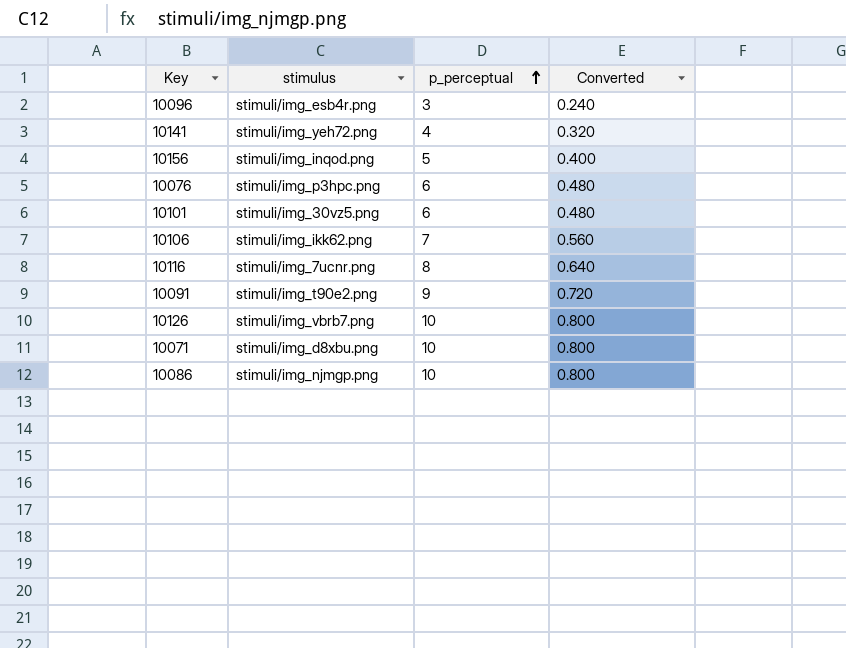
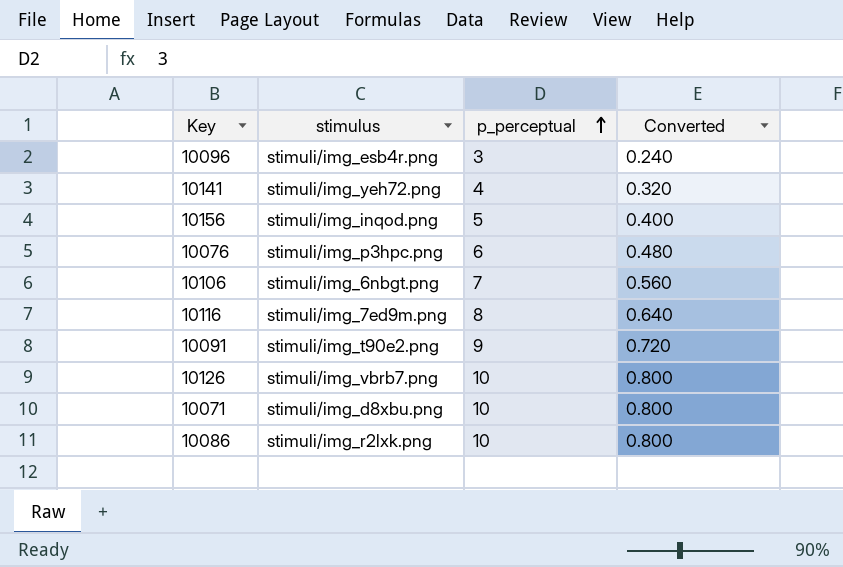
row 10101: stimuli/img_30vz5.png | 6 | 0.480 -> none
10106 | stimulus: stimuli/img_ikk62.png -> stimuli/img_6nbgt.png
10116 | stimulus: stimuli/img_7ucnr.png -> stimuli/img_7ed9m.png
10086 | stimulus: stimuli/img_njmgp.png -> stimuli/img_r2lxk.png

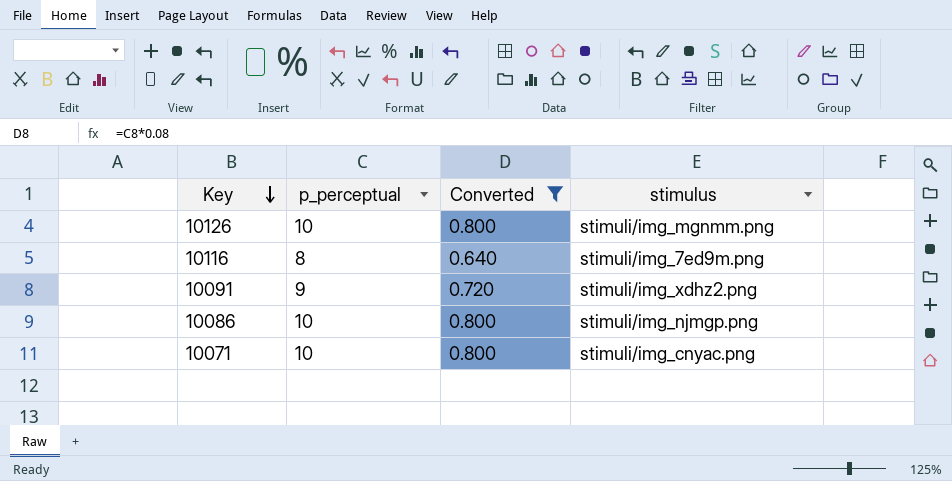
filter: none -> Converted >= 0.640
row order: p_perceptual ascending -> Key descending
column stimulus | position: 2 -> 4
10126 | stimulus: stimuli/img_vbrb7.png -> stimuli/img_mgnmm.png
10091 | stimulus: stimuli/img_t90e2.png -> stimuli/img_xdhz2.png
10086 | stimulus: stimuli/img_r2lxk.png -> stimuli/img_njmgp.png
10071 | stimulus: stimuli/img_d8xbu.png -> stimuli/img_cnyac.png

